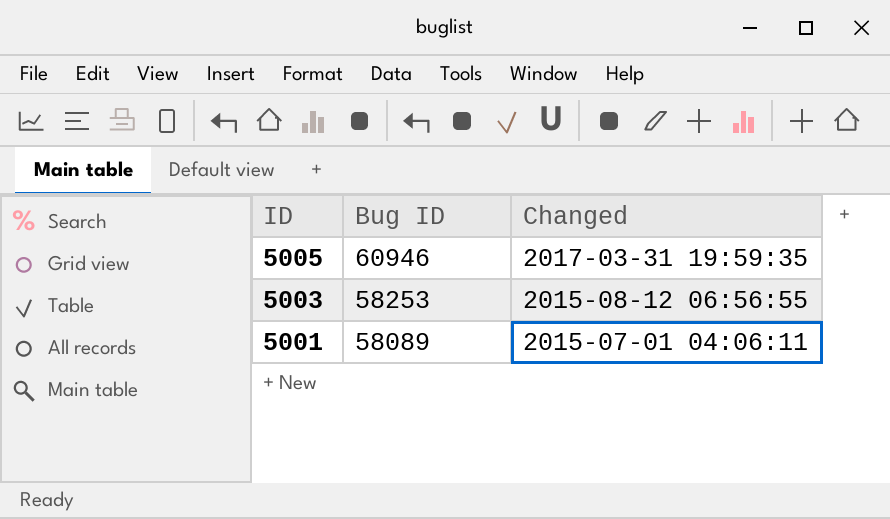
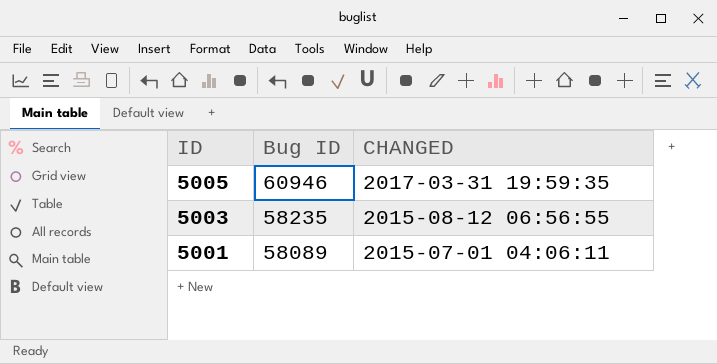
column name: Changed -> CHANGED
5003 | Bug ID: 58253 -> 58235

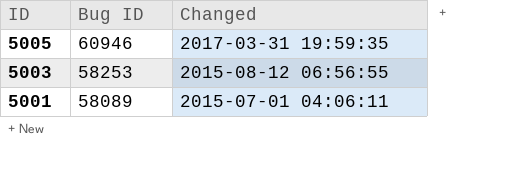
column name: CHANGED -> Changed
5003 | Bug ID: 58235 -> 58253

